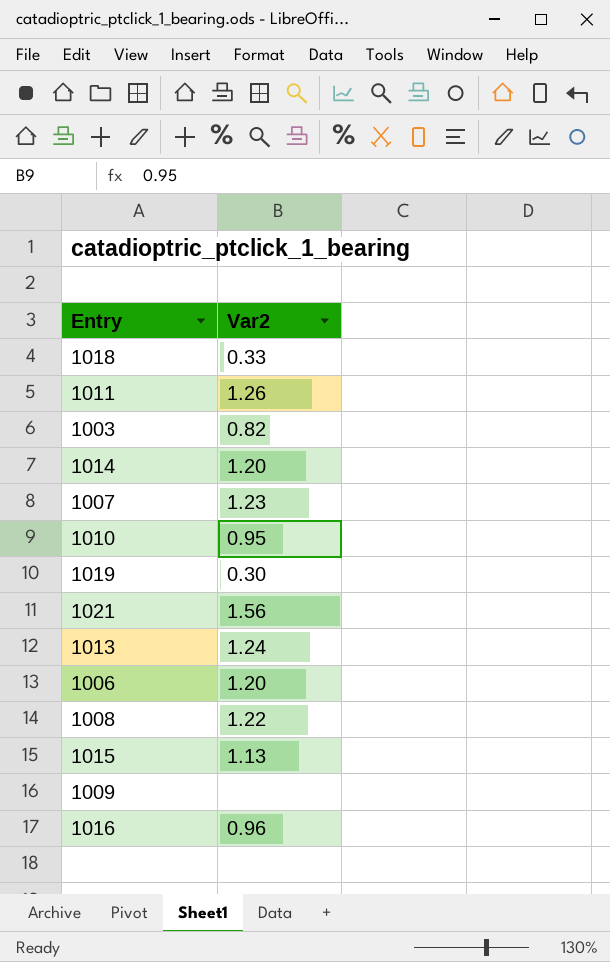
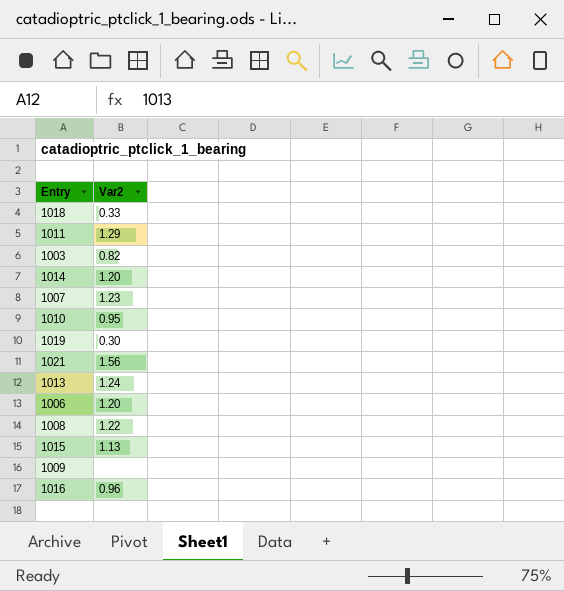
1011 | Var2: 1.26 -> 1.29

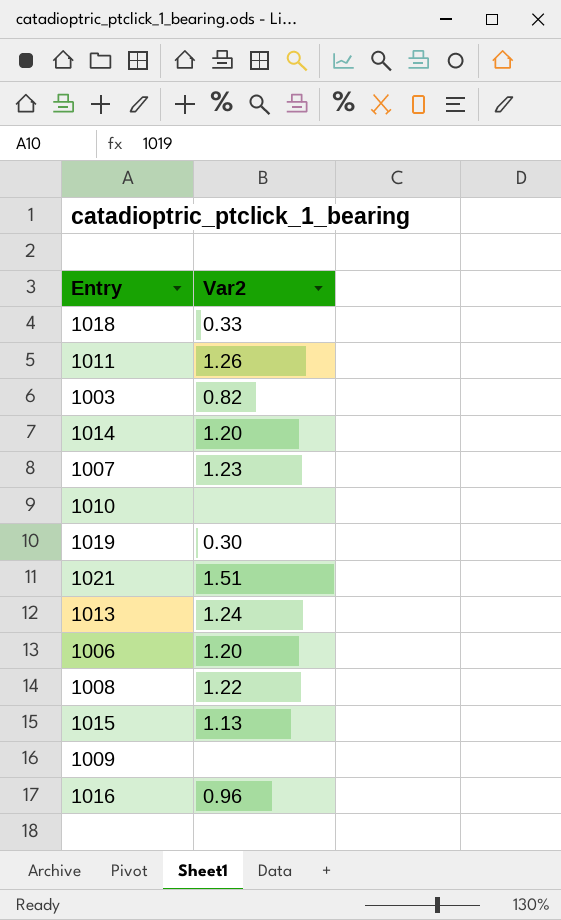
1011 | Var2: 1.29 -> 1.26
1010 | Var2: 0.95 -> none
1021 | Var2: 1.56 -> 1.51

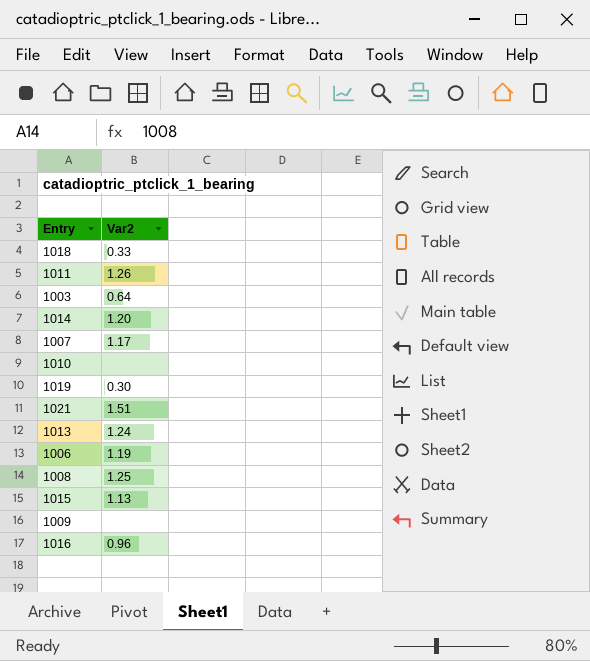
1003 | Var2: 0.82 -> 0.64
1007 | Var2: 1.23 -> 1.17
1006 | Var2: 1.20 -> 1.19
1008 | Var2: 1.22 -> 1.25

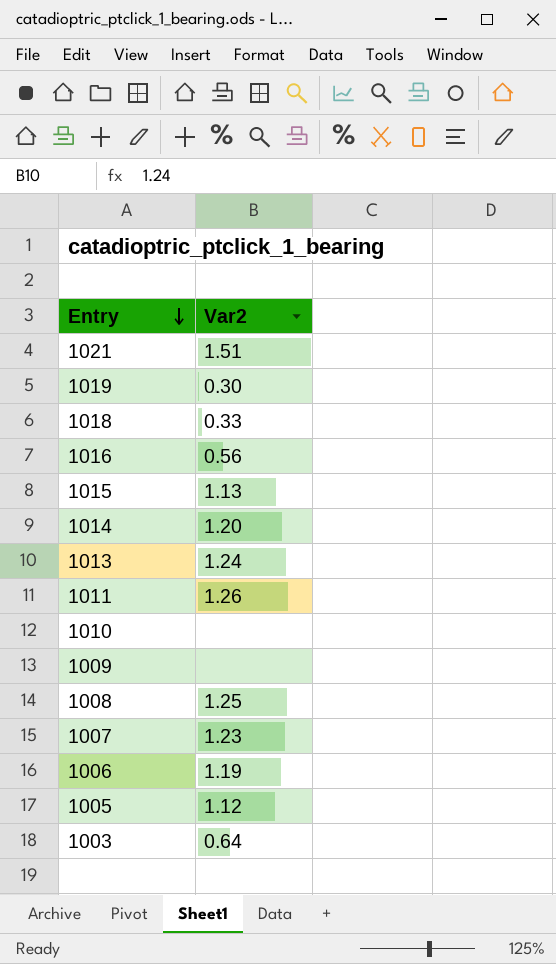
row order: none -> Entry descending
1016 | Var2: 0.96 -> 0.56
1007 | Var2: 1.17 -> 1.23
row 1005: none -> 1.12

